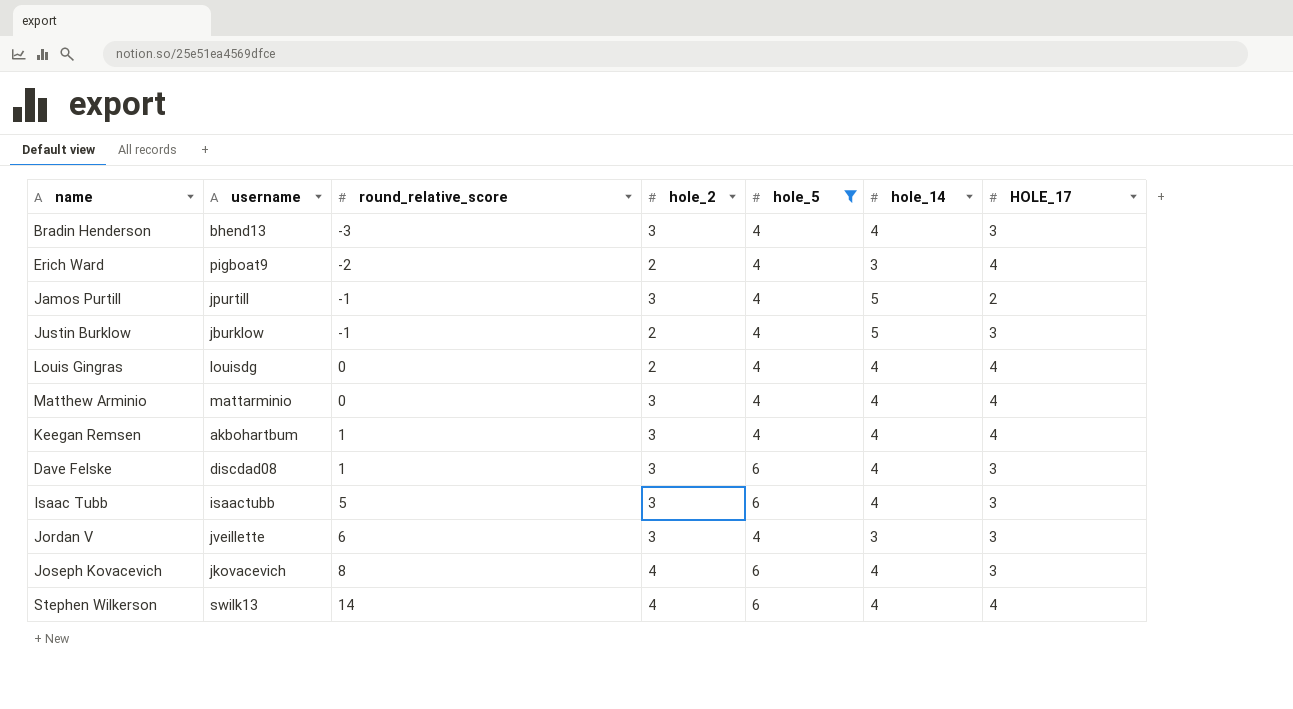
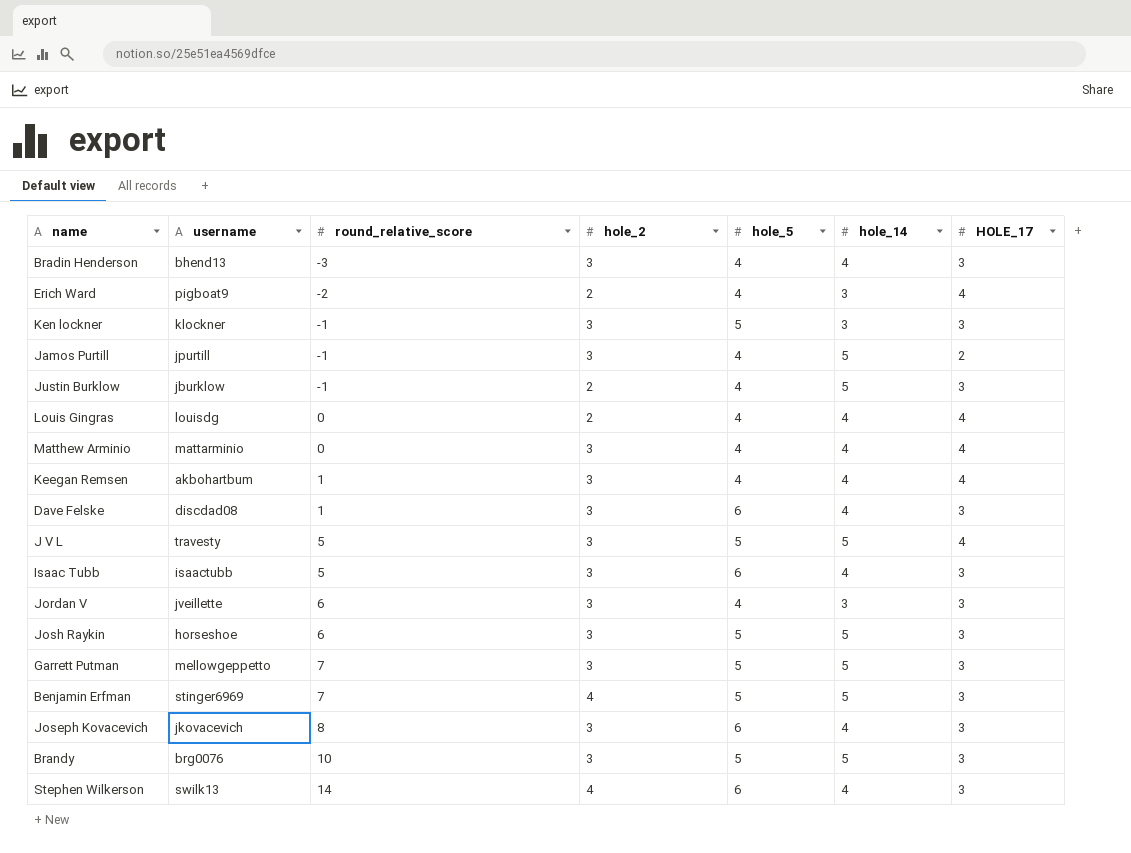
filter: hole_5 != 5 -> none
Joseph Kovacevich | hole_2: 4 -> 3
Stephen Wilkerson | HOLE_17: 4 -> 3

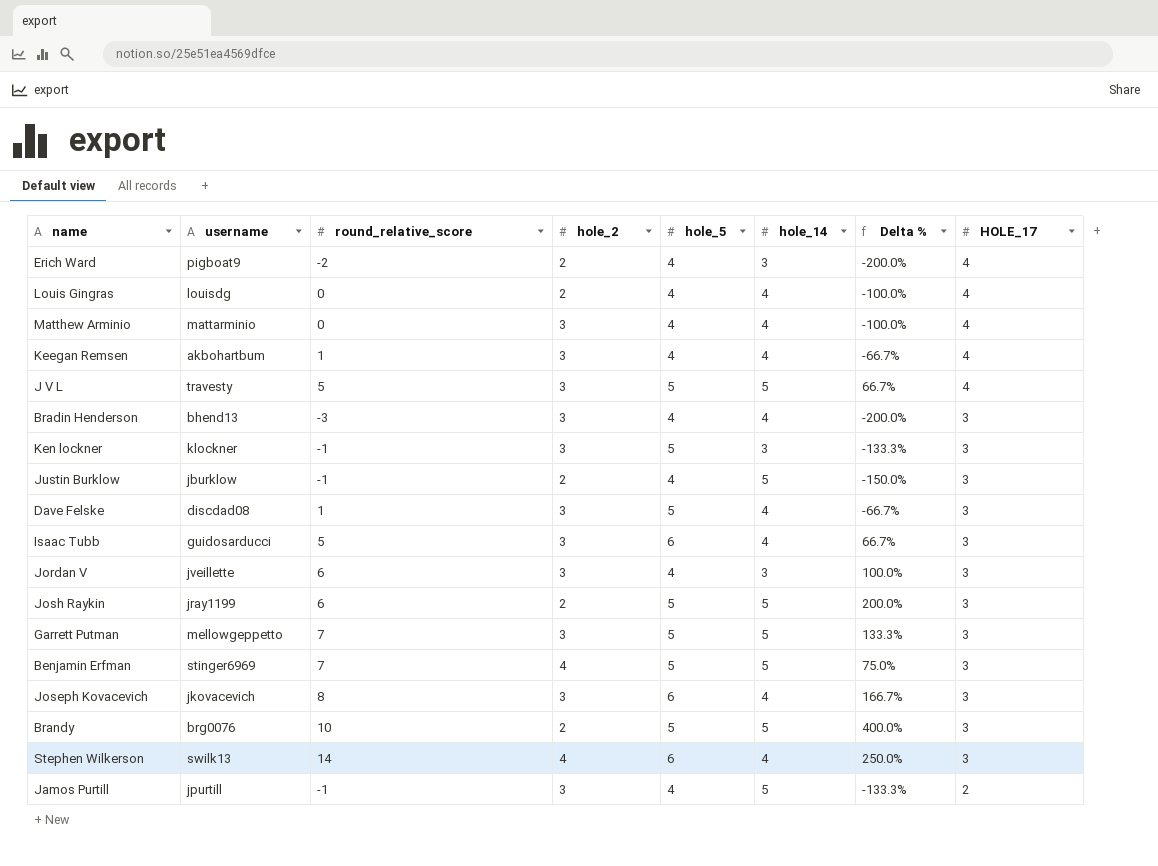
row order: round_relative_score ascending -> HOLE_17 descending
column Delta % | formula: none -> ([round_relative_score] - [hole_2]) / [hole_2]
Dave Felske | hole_5: 6 -> 5
Isaac Tubb | username: isaactubb -> guidosarducci
Josh Raykin | username: horseshoe -> jray1199
Josh Raykin | hole_2: 3 -> 2
Brandy | hole_2: 3 -> 2

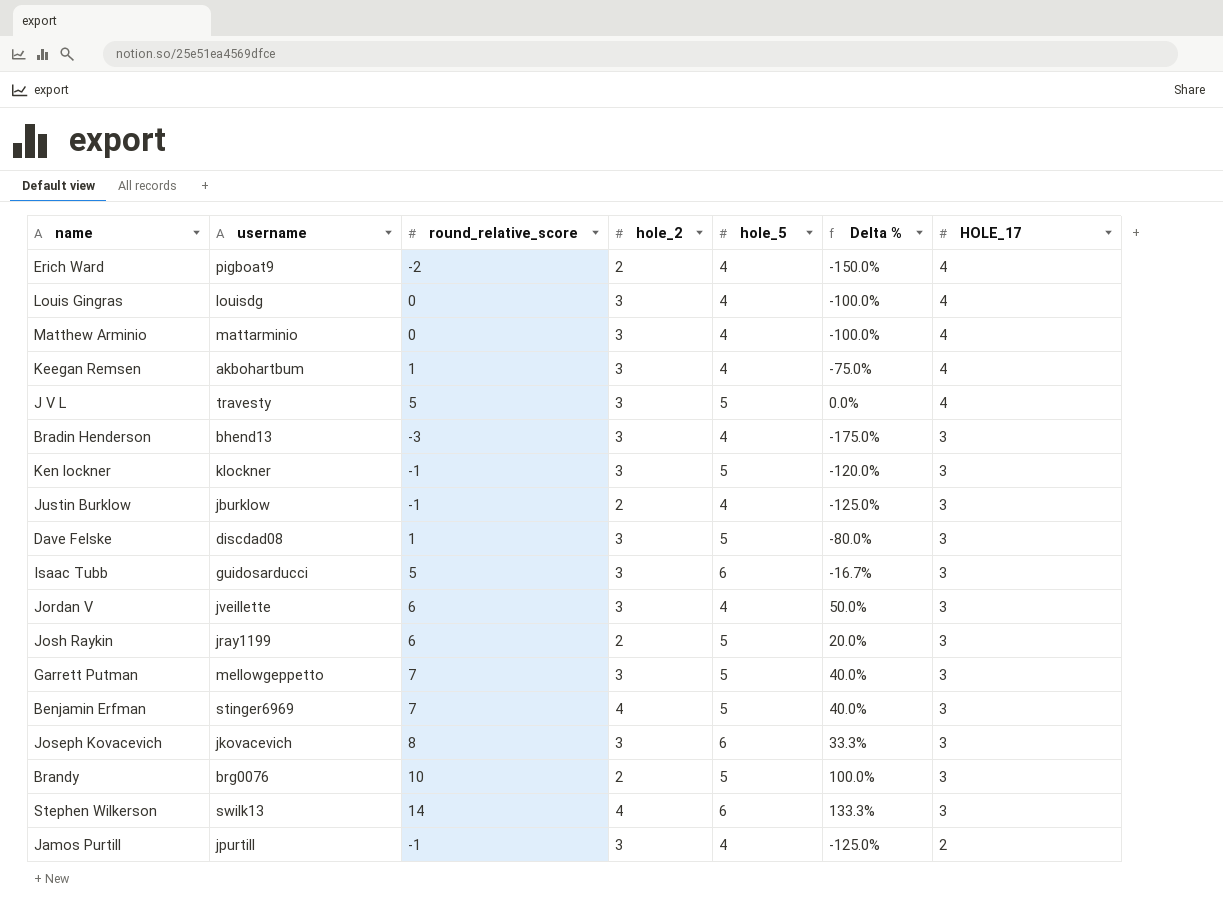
column hole_14 | position: 6 -> none
column Delta % | formula: ([round_relative_score] - [hole_2]) / [hole_2] -> ([round_relative_score] - [hole_5]) / [hole_5]
Louis Gingras | hole_2: 2 -> 3

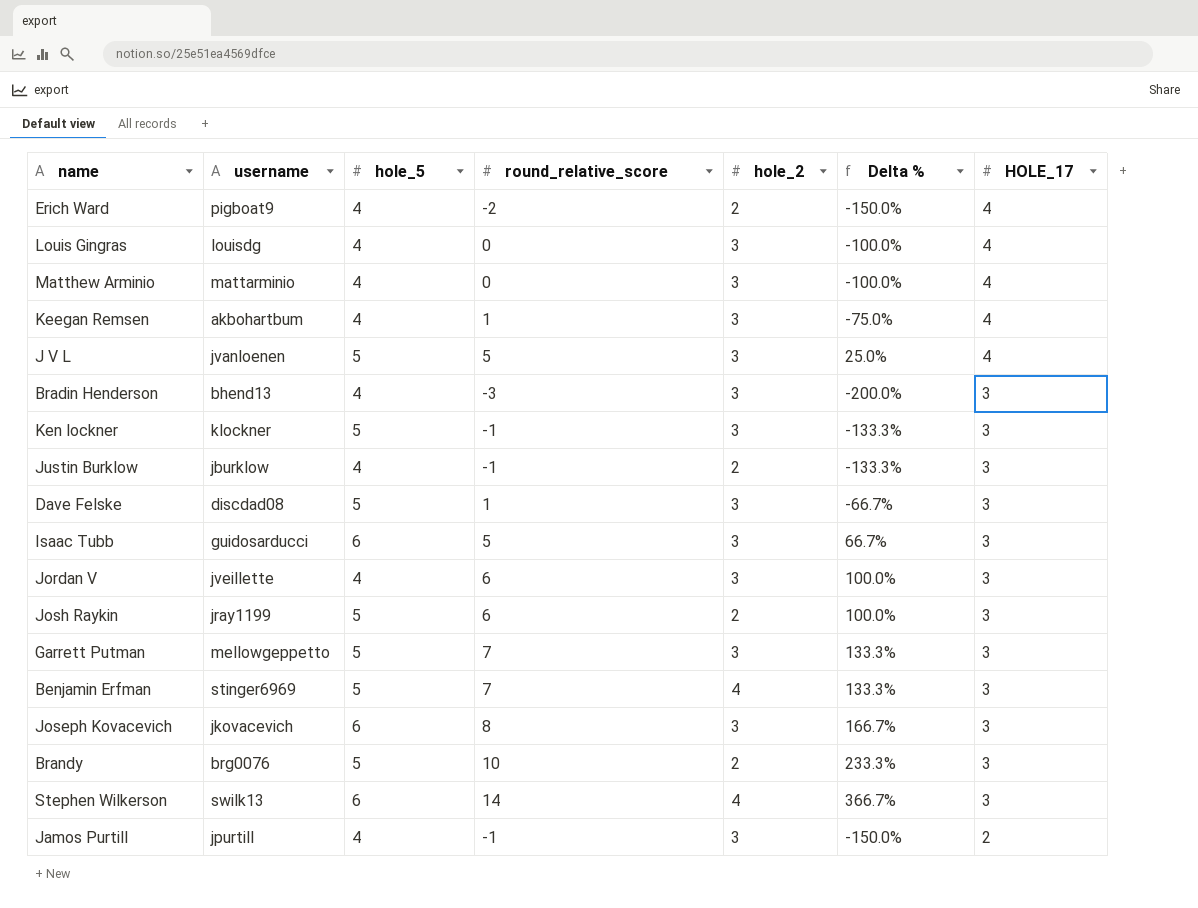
column hole_5 | position: 5 -> 3
column Delta % | formula: ([round_relative_score] - [hole_5]) / [hole_5] -> ([round_relative_score] - [HOLE_17]) / [HOLE_17]
J V L | username: travesty -> jvanloenen

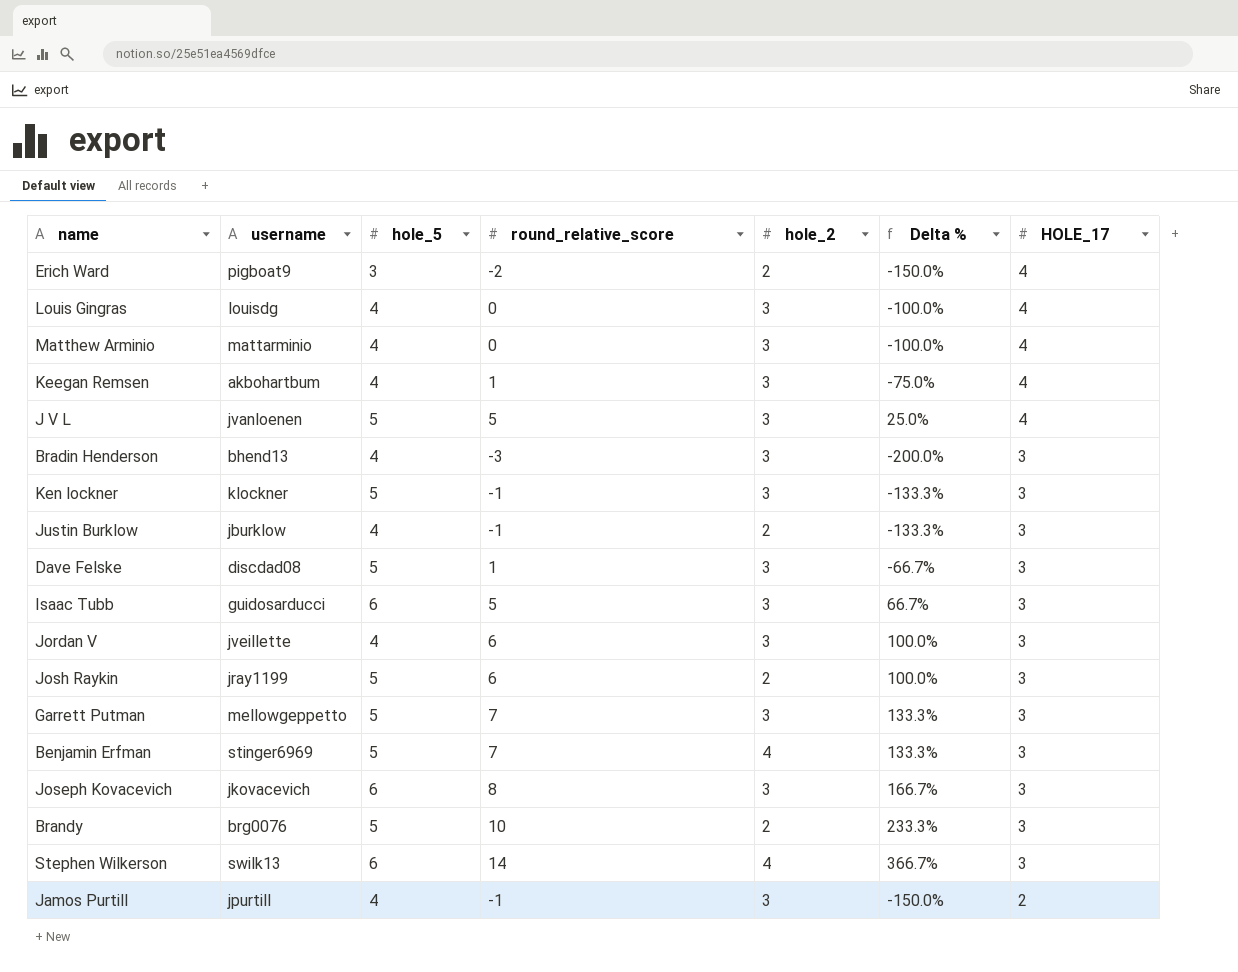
Erich Ward | hole_5: 4 -> 3

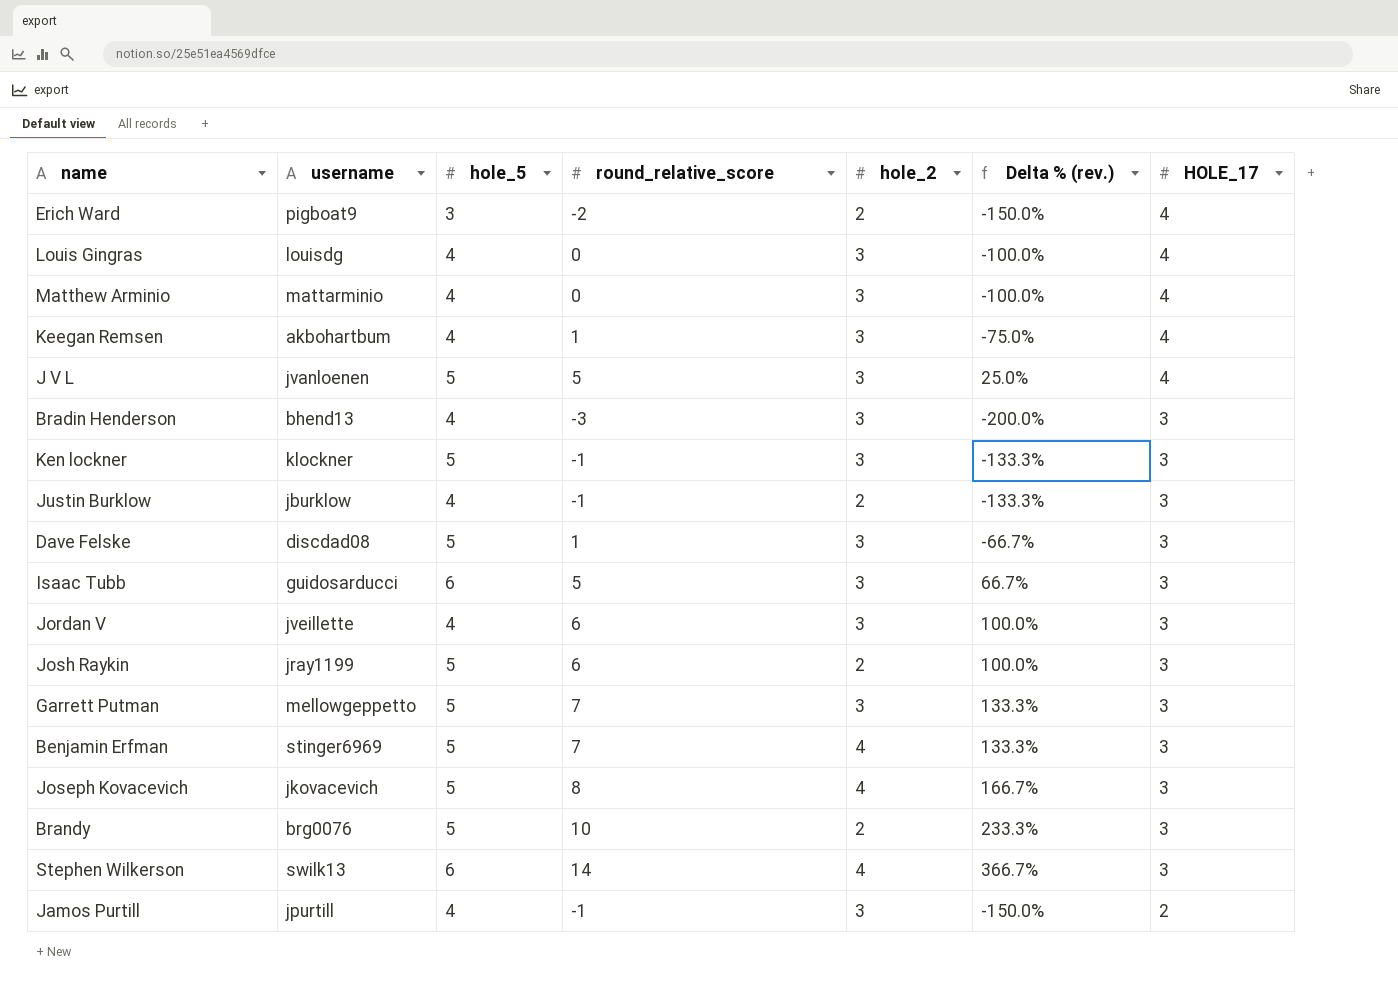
column name: Delta % -> Delta % (rev.)
Joseph Kovacevich | hole_5: 6 -> 5
Joseph Kovacevich | hole_2: 3 -> 4

